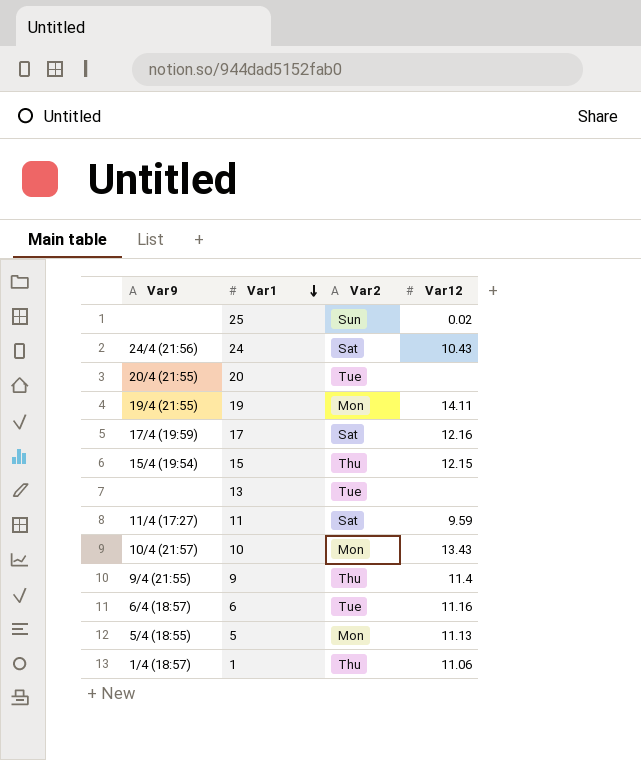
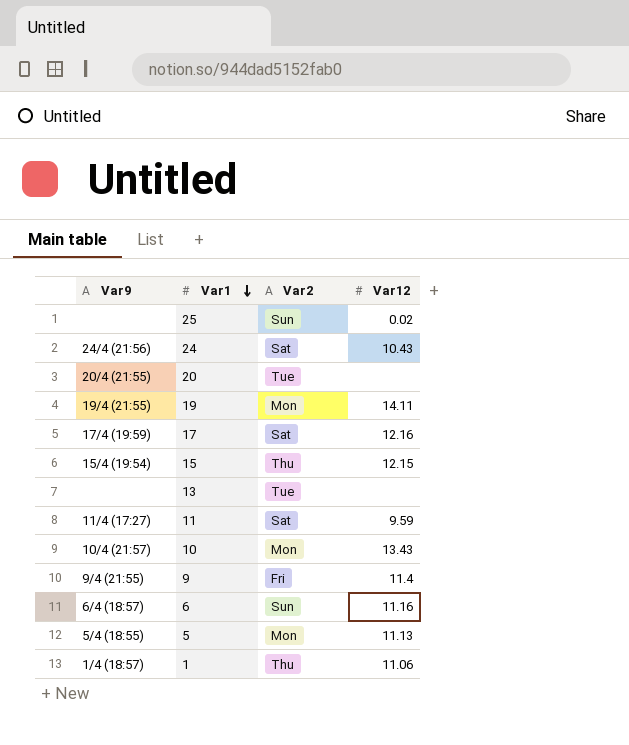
9 | Var2: Thu -> Fri
6 | Var2: Tue -> Sun

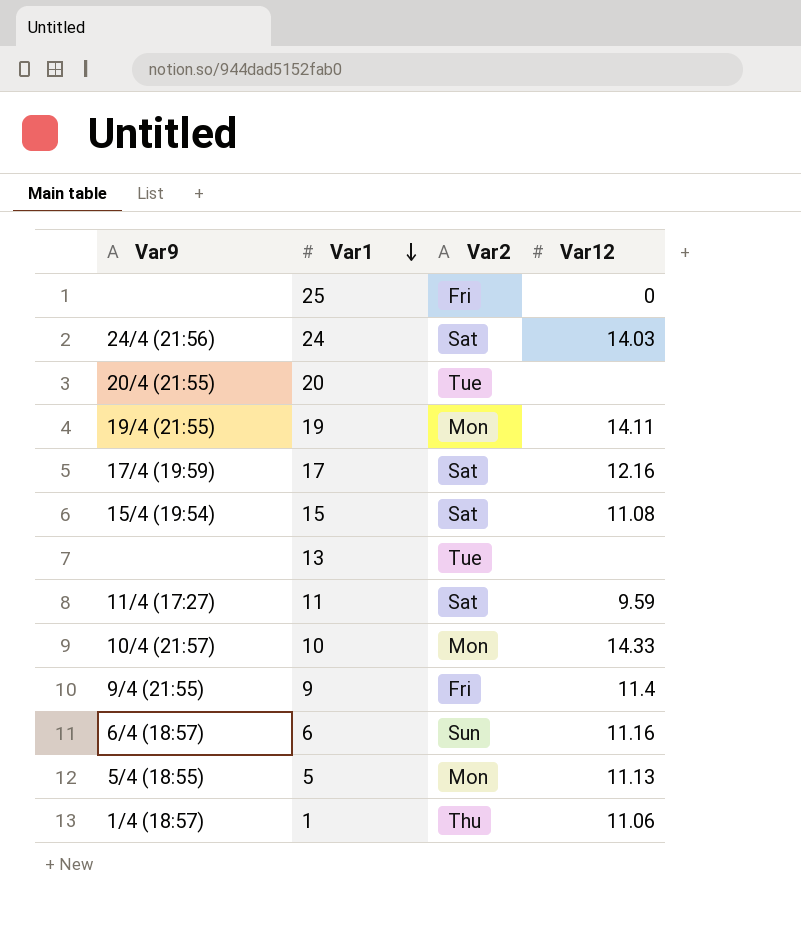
25 | Var2: Sun -> Fri
25 | Var12: 0.02 -> 0
24 | Var12: 10.43 -> 14.03
15 | Var2: Thu -> Sat
15 | Var12: 12.15 -> 11.08
10 | Var12: 13.43 -> 14.33

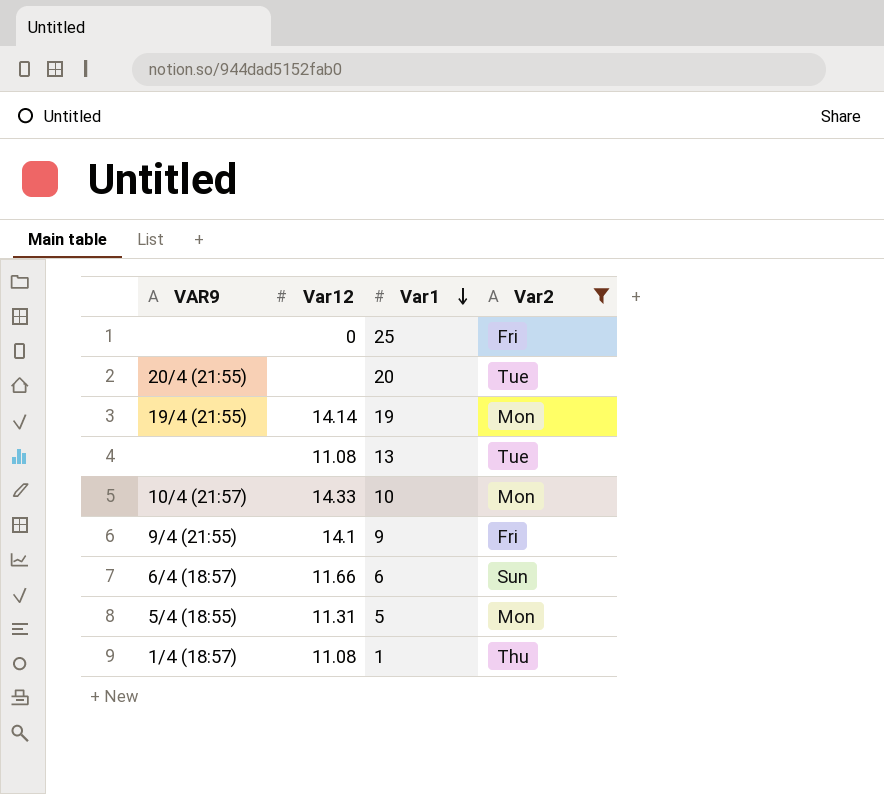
filter: none -> Var2 != Sat
column name: Var9 -> VAR9
column Var12 | position: 4 -> 2
19 | Var12: 14.11 -> 14.14
13 | Var12: none -> 11.08
9 | Var12: 11.4 -> 14.1
6 | Var12: 11.16 -> 11.66
5 | Var12: 11.13 -> 11.31
1 | Var12: 11.06 -> 11.08

